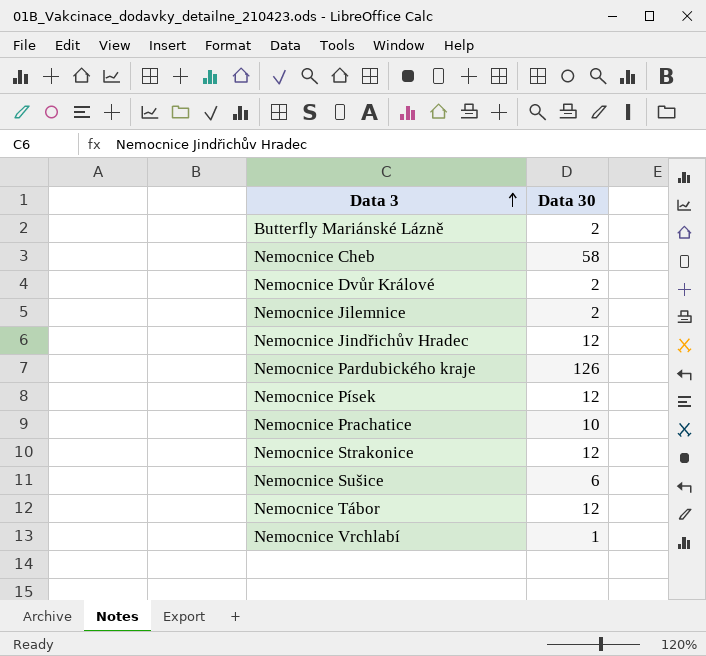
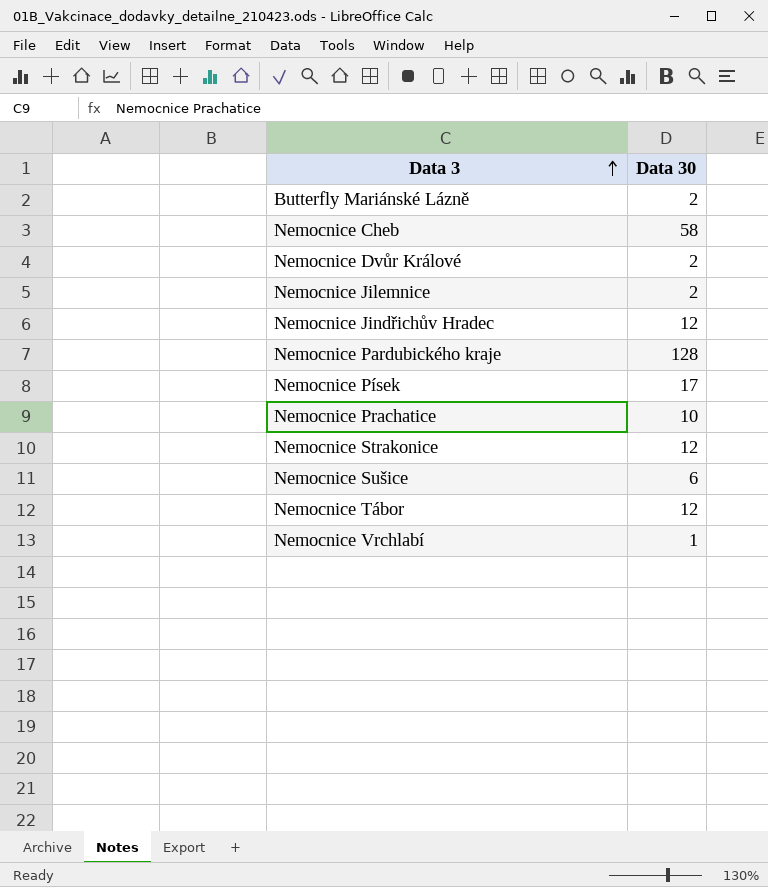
Nemocnice Pardubického kraje | Data 30: 126 -> 128
Nemocnice Písek | Data 30: 12 -> 17

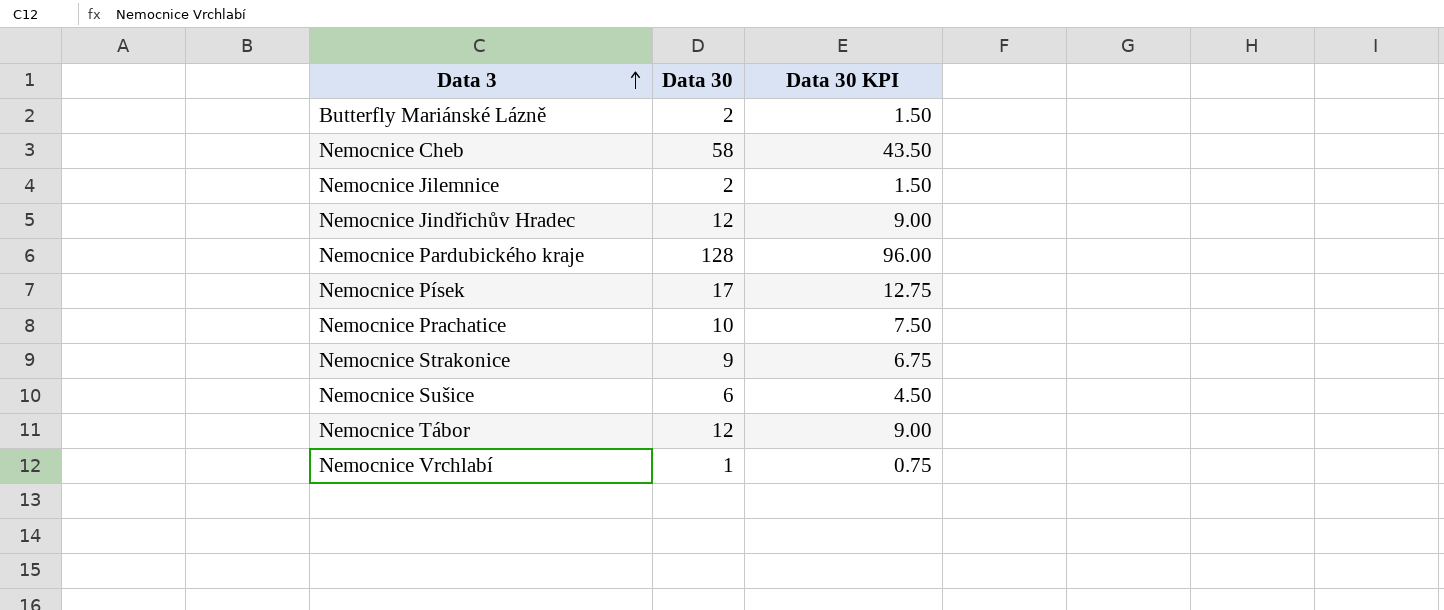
column Data 30 KPI | formula: none -> [Data 30] * 0.75
row Nemocnice Dvůr Králové: 2 -> none
Nemocnice Strakonice | Data 30: 12 -> 9

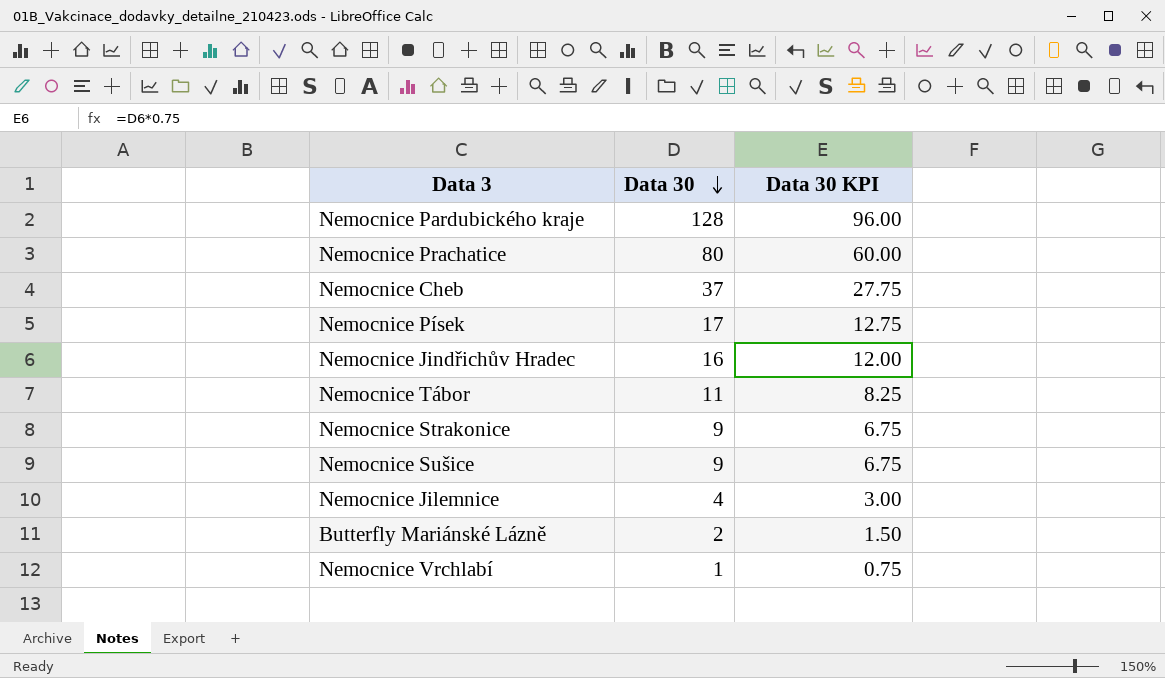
row order: Data 3 ascending -> Data 30 descending
Nemocnice Prachatice | Data 30: 10 -> 80
Nemocnice Prachatice | Data 30 KPI: 7.50 -> 60.00
Nemocnice Cheb | Data 30: 58 -> 37
Nemocnice Cheb | Data 30 KPI: 43.50 -> 27.75
Nemocnice Jindřichův Hradec | Data 30: 12 -> 16
Nemocnice Jindřichův Hradec | Data 30 KPI: 9.00 -> 12.00
Nemocnice Tábor | Data 30: 12 -> 11
Nemocnice Tábor | Data 30 KPI: 9.00 -> 8.25
Nemocnice Sušice | Data 30: 6 -> 9
Nemocnice Sušice | Data 30 KPI: 4.50 -> 6.75
Nemocnice Jilemnice | Data 30: 2 -> 4
Nemocnice Jilemnice | Data 30 KPI: 1.50 -> 3.00

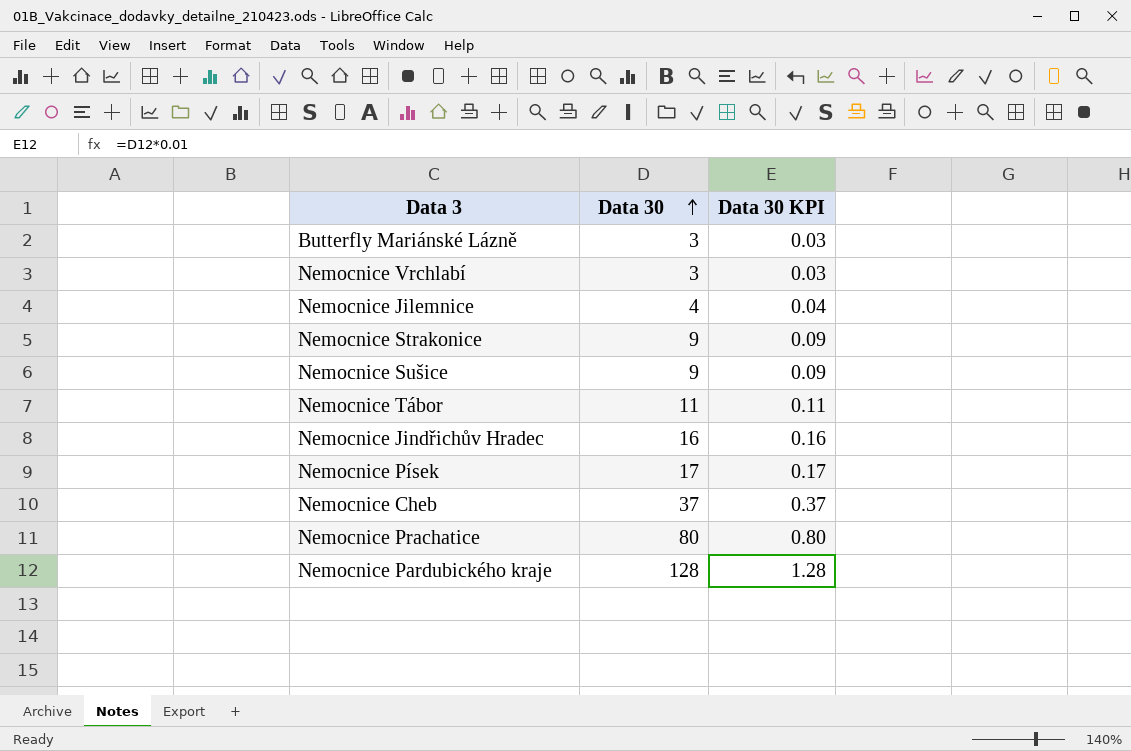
row order: Data 30 descending -> Data 30 ascending
column Data 30 KPI | formula: [Data 30] * 0.75 -> [Data 30] * 0.01
Butterfly Mariánské Lázně | Data 30: 2 -> 3
Nemocnice Vrchlabí | Data 30: 1 -> 3

